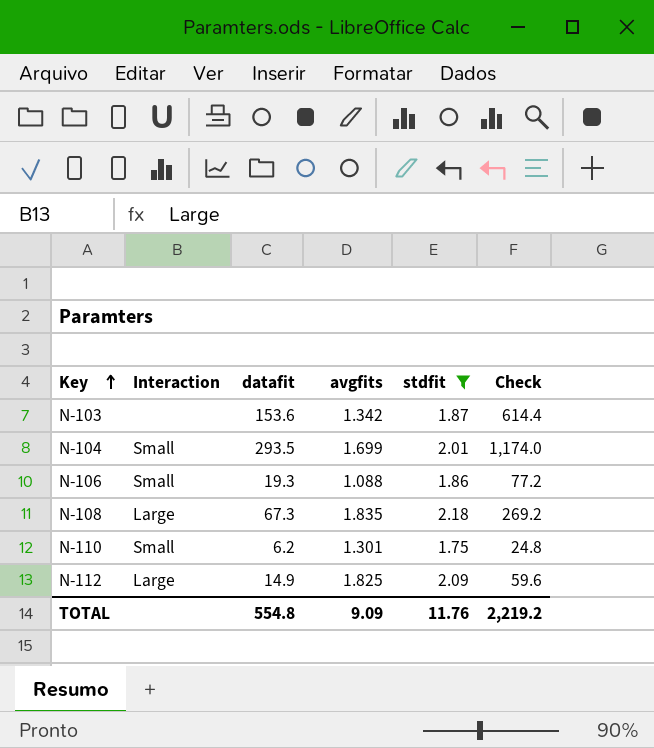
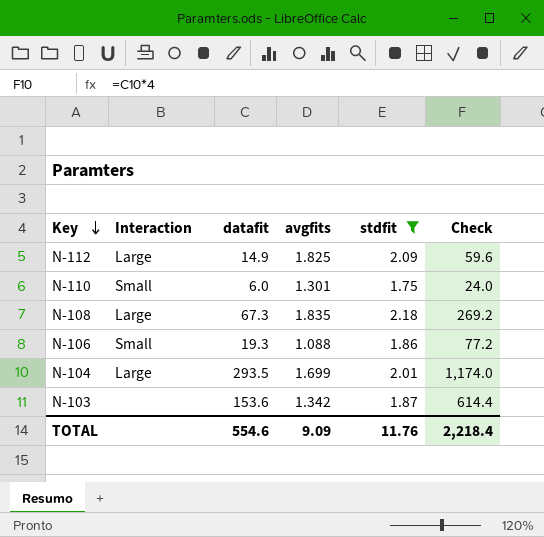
row order: Key ascending -> Key descending
N-110 | datafit: 6.2 -> 6.0
N-110 | Check: 24.8 -> 24.0
N-104 | Interaction: Small -> Large
TOTAL | datafit: 554.8 -> 554.6
TOTAL | Check: 2,219.2 -> 2,218.4

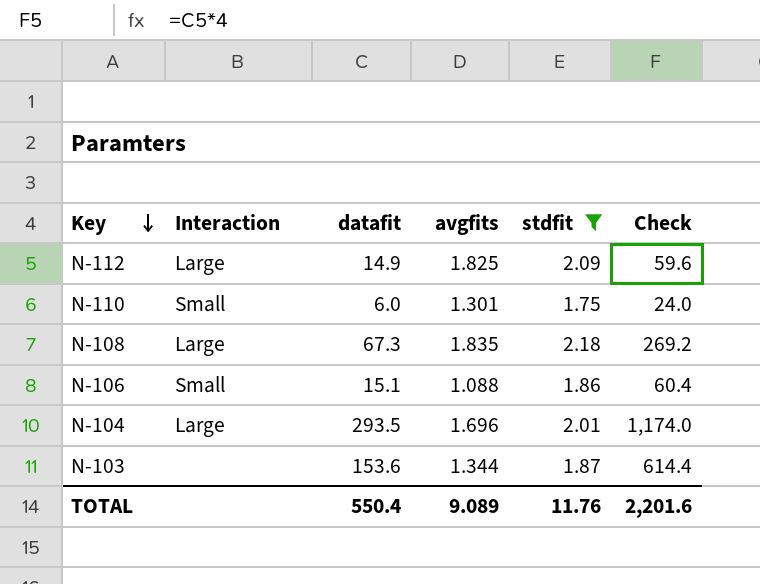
N-106 | datafit: 19.3 -> 15.1
N-106 | Check: 77.2 -> 60.4
N-104 | avgfits: 1.699 -> 1.696
N-103 | avgfits: 1.342 -> 1.344
TOTAL | datafit: 554.6 -> 550.4
TOTAL | avgfits: 9.09 -> 9.089
TOTAL | Check: 2,218.4 -> 2,201.6

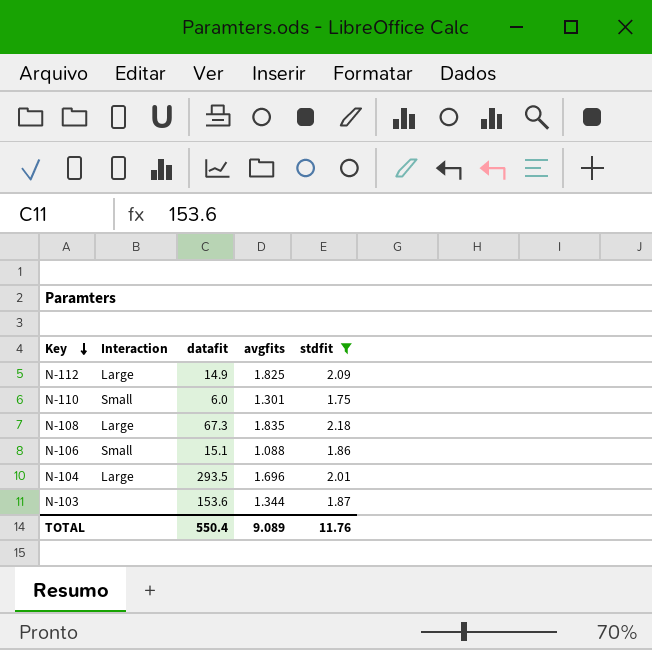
column Check | formula: [datafit] * 4 -> none

